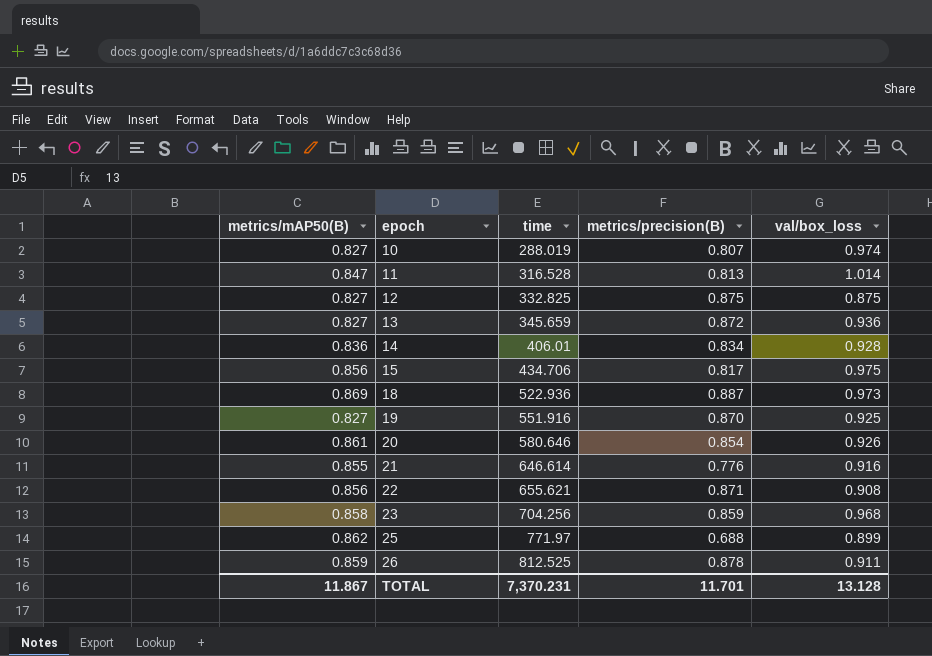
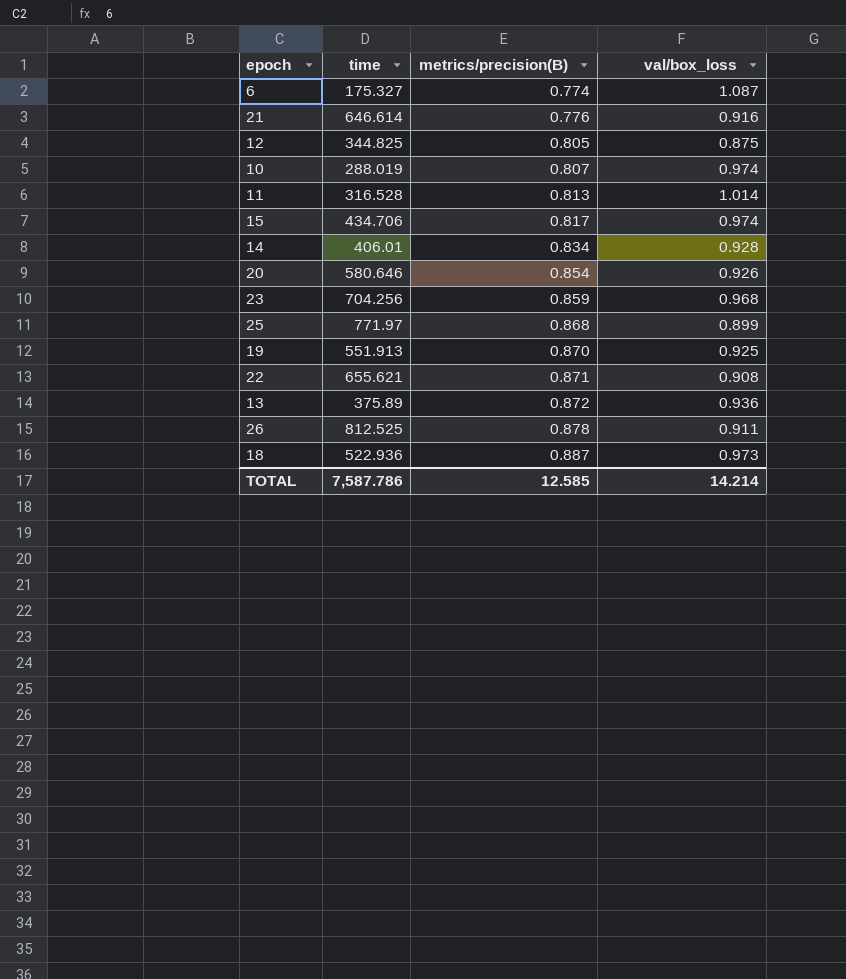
row order: epoch ascending -> metrics/precision(B) ascending
column metrics/mAP50(B) | position: 1 -> none
row 6: none -> 175.327 | 0.774 | 1.087
12 | time: 332.825 -> 344.825
12 | metrics/precision(B): 0.875 -> 0.805
15 | val/box_loss: 0.975 -> 0.974
25 | metrics/precision(B): 0.688 -> 0.868
19 | time: 551.916 -> 551.913
13 | time: 345.659 -> 375.89
TOTAL | time: 7,370.231 -> 7,587.786
TOTAL | metrics/precision(B): 11.701 -> 12.585
TOTAL | val/box_loss: 13.128 -> 14.214

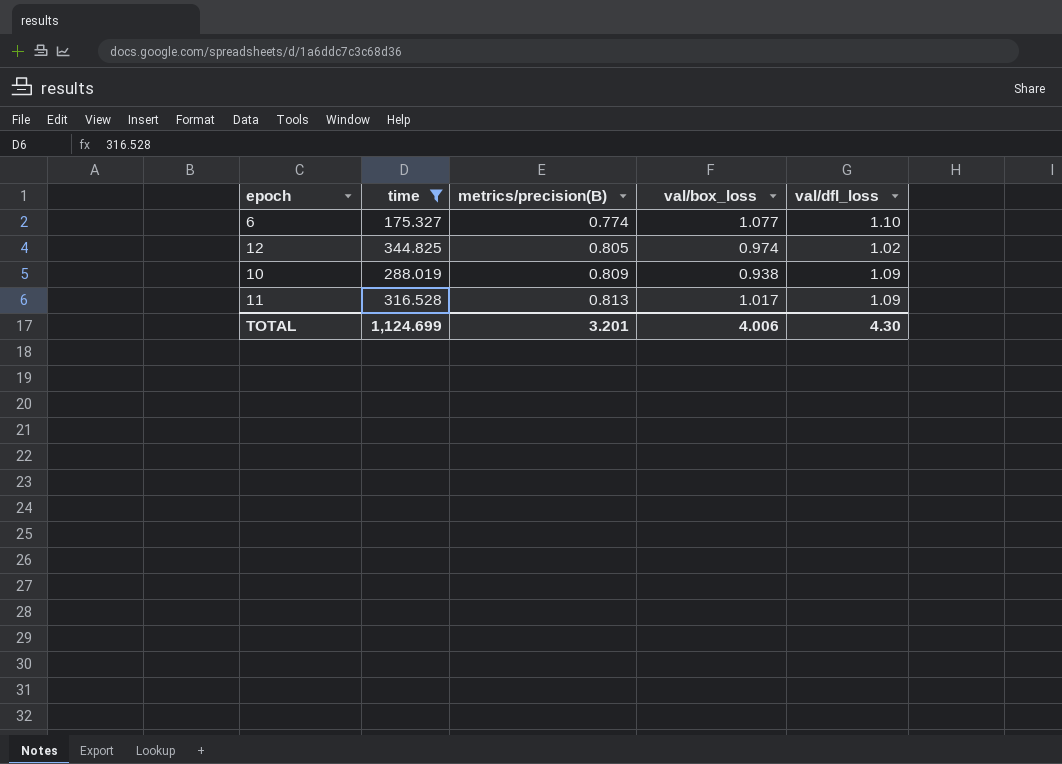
filter: none -> time <= 344.825
column val/dfl_loss | position: none -> 5
6 | val/box_loss: 1.087 -> 1.077
12 | val/box_loss: 0.875 -> 0.974
10 | metrics/precision(B): 0.807 -> 0.809
10 | val/box_loss: 0.974 -> 0.938
11 | val/box_loss: 1.014 -> 1.017
TOTAL | time: 7,587.786 -> 1,124.699
TOTAL | metrics/precision(B): 12.585 -> 3.201
TOTAL | val/box_loss: 14.214 -> 4.006

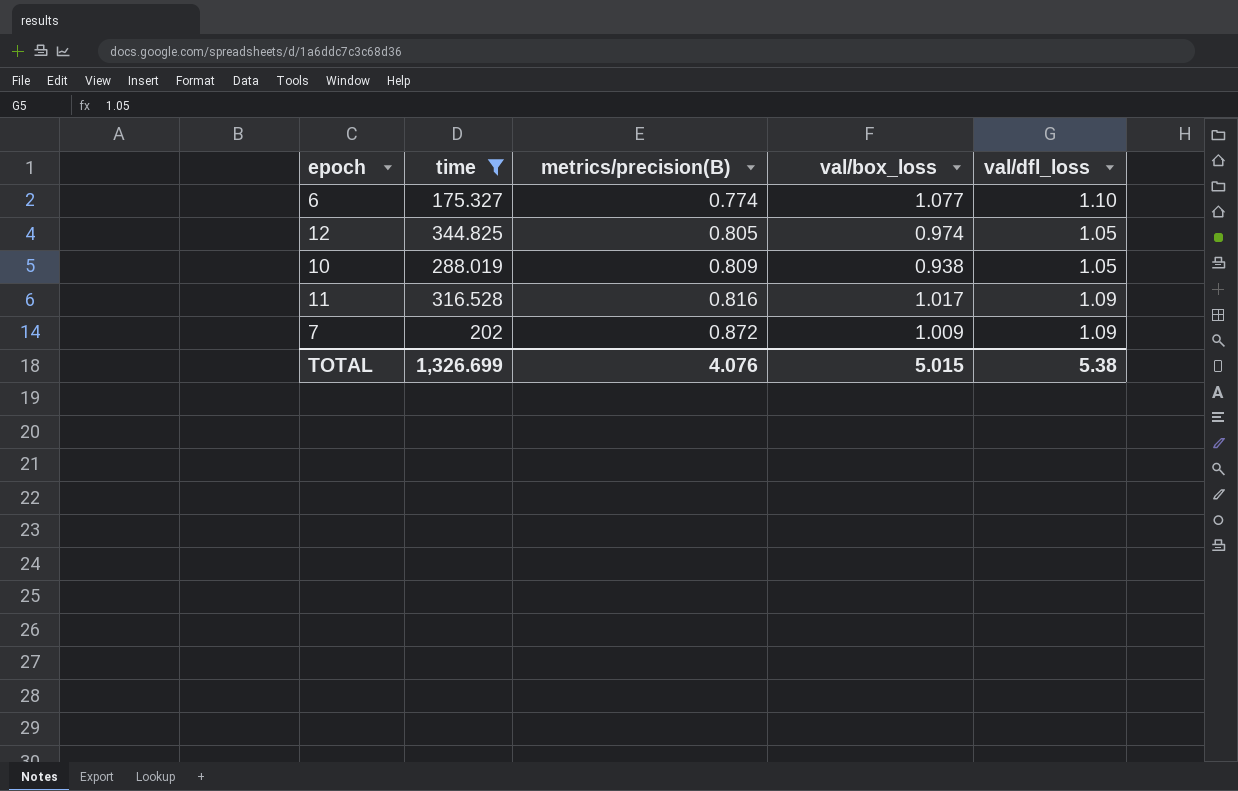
12 | val/dfl_loss: 1.02 -> 1.05
10 | val/dfl_loss: 1.09 -> 1.05
11 | metrics/precision(B): 0.813 -> 0.816
row 7: none -> 202 | 0.872 | 1.009 | 1.09
TOTAL | time: 1,124.699 -> 1,326.699
TOTAL | metrics/precision(B): 3.201 -> 4.076
TOTAL | val/box_loss: 4.006 -> 5.015
TOTAL | val/dfl_loss: 4.30 -> 5.38

